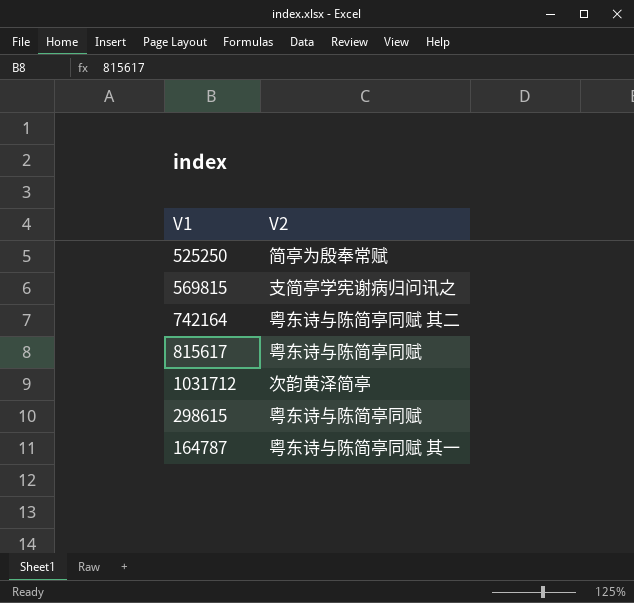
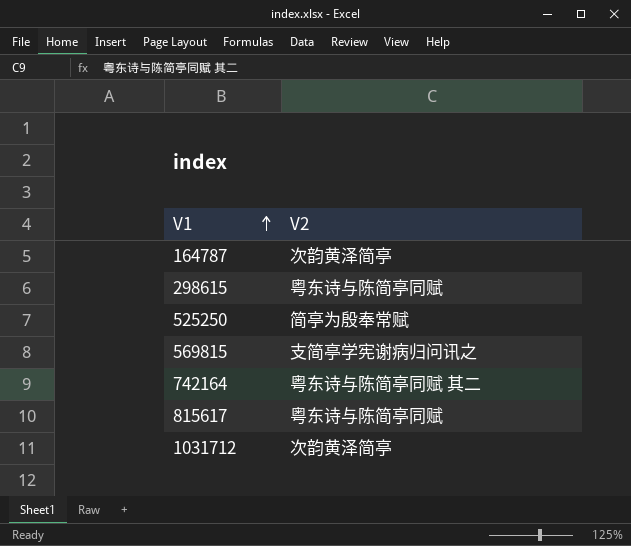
row order: none -> V1 ascending
164787 | V2: 粤东诗与陈简亭同赋 其一 -> 次韵黄泽简亭

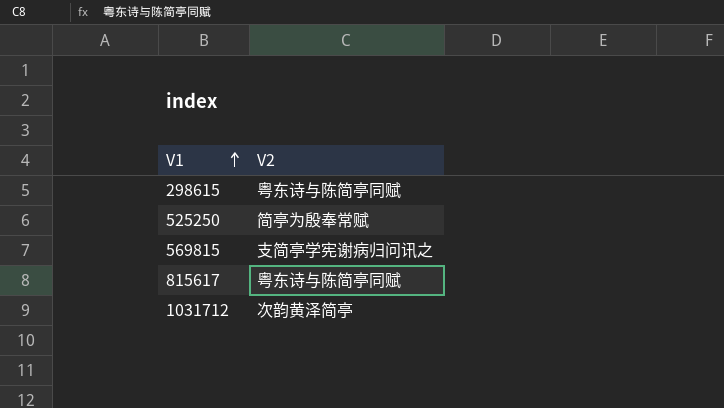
row 164787: 次韵黄泽简亭 -> none
row 742164: 粤东诗与陈简亭同赋 其二 -> none

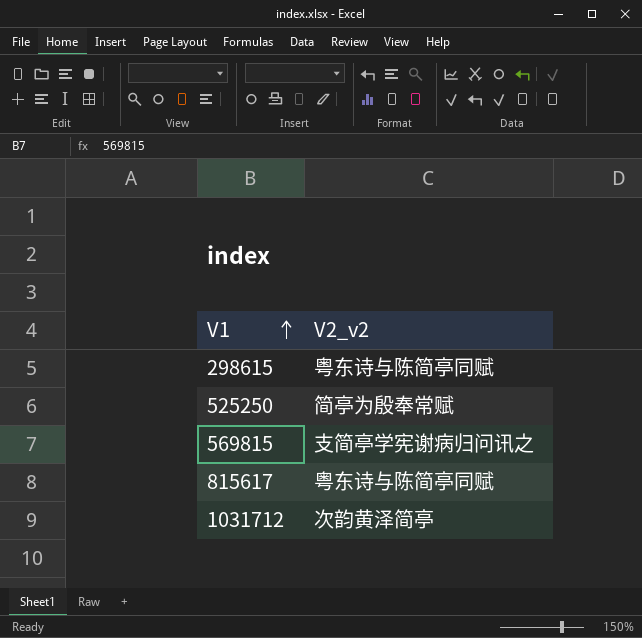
column name: V2 -> V2_v2

